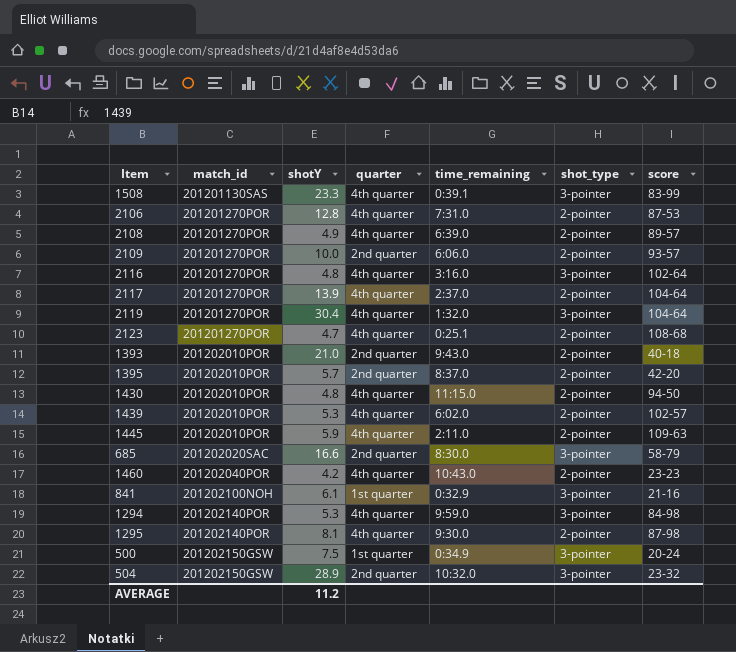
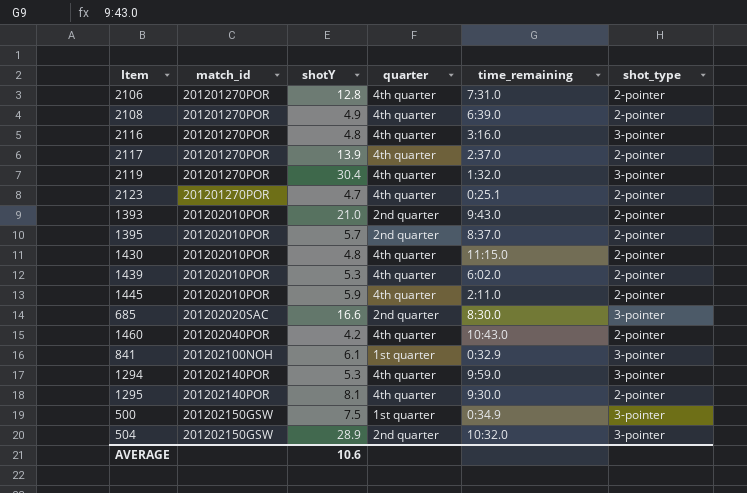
column score | position: 7 -> none
row 1508: 201201130SAS | 23.3 | 4th quarter | 0:39.1 | 3-pointer | 83-99 -> none
row 2109: 201201270POR | 10.0 | 2nd quarter | 6:06.0 | 2-pointer | 93-57 -> none
AVERAGE | shotY: 11.2 -> 10.6

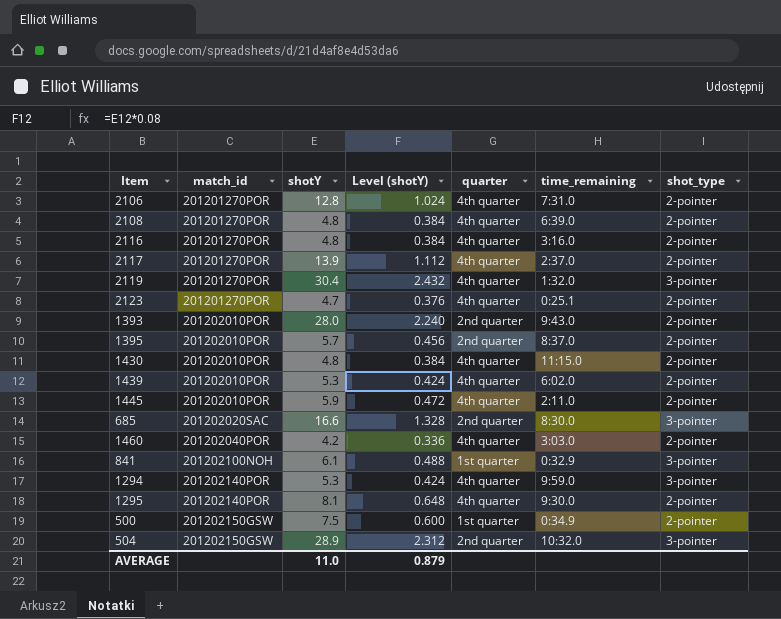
column Level (shotY) | formula: none -> [shotY] * 0.08
2108 | shotY: 4.9 -> 4.8
2116 | shot_type: 3-pointer -> 2-pointer
1393 | shotY: 21.0 -> 28.0
1460 | time_remaining: 10:43.0 -> 3:03.0
500 | shot_type: 3-pointer -> 2-pointer
AVERAGE | shotY: 10.6 -> 11.0

